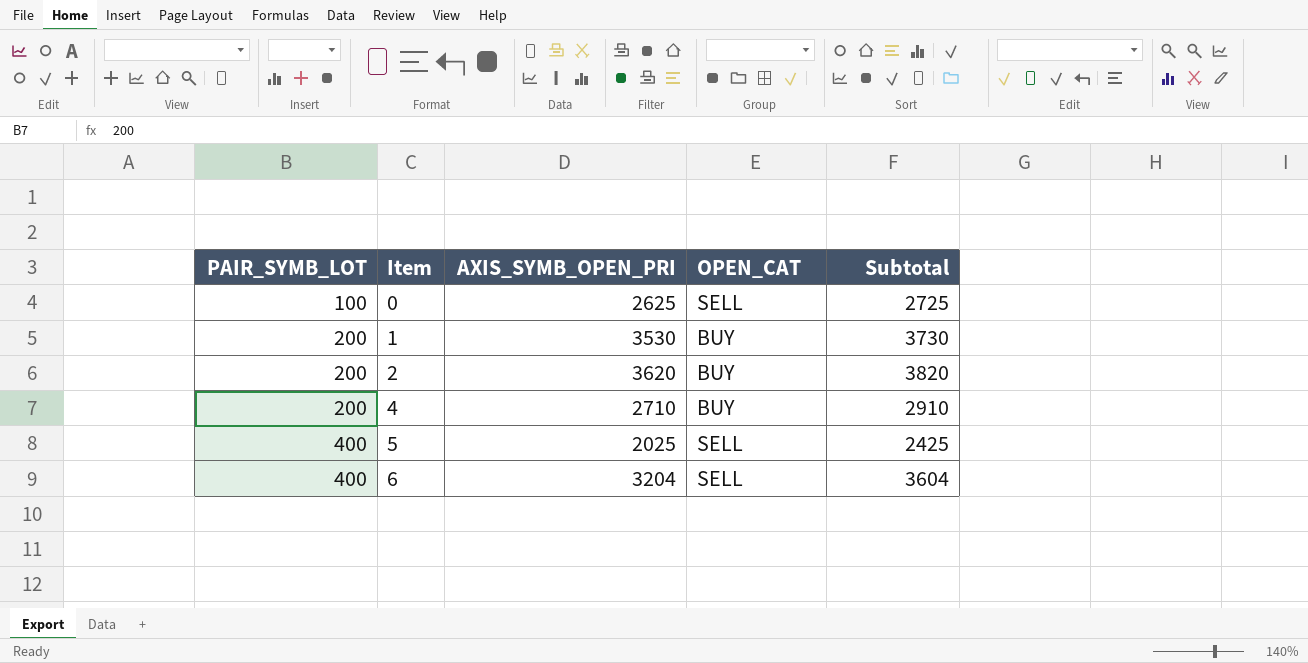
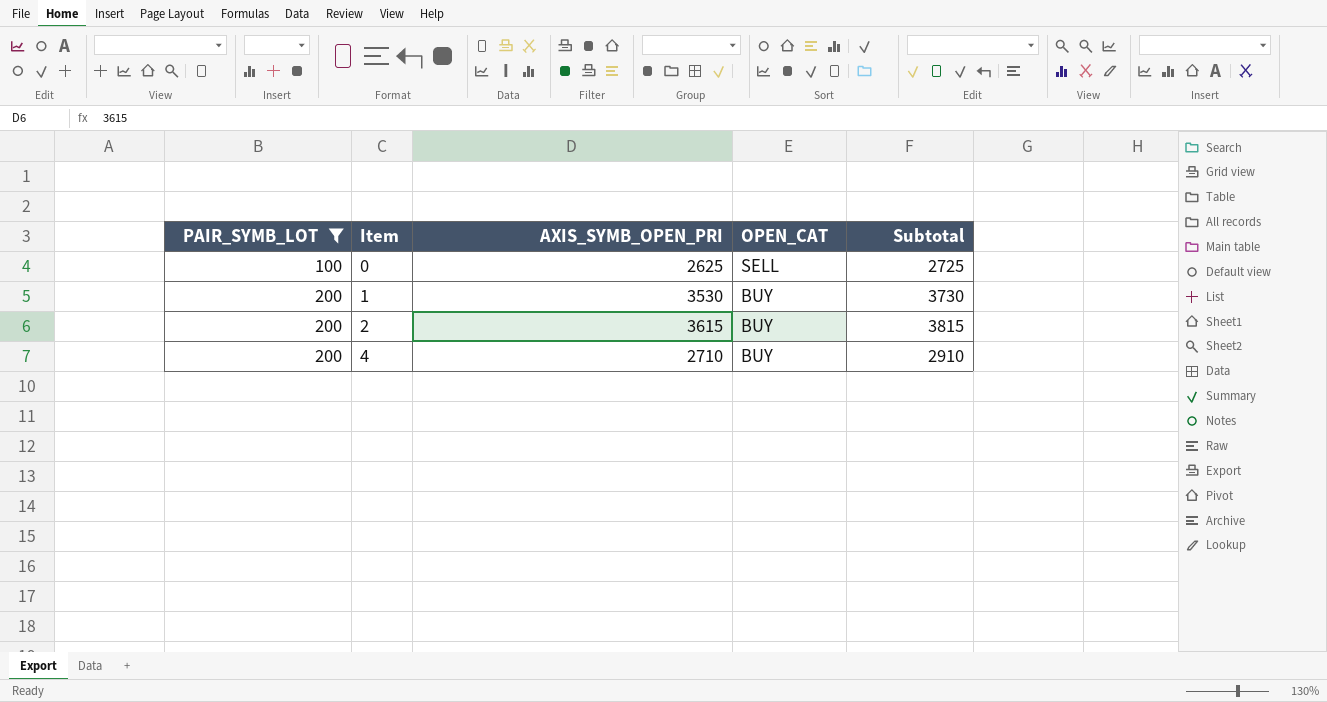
filter: none -> PAIR_SYMB_LOT != 400
2 | AXIS_SYMB_OPEN_PRI: 3620 -> 3615
2 | Subtotal: 3820 -> 3815

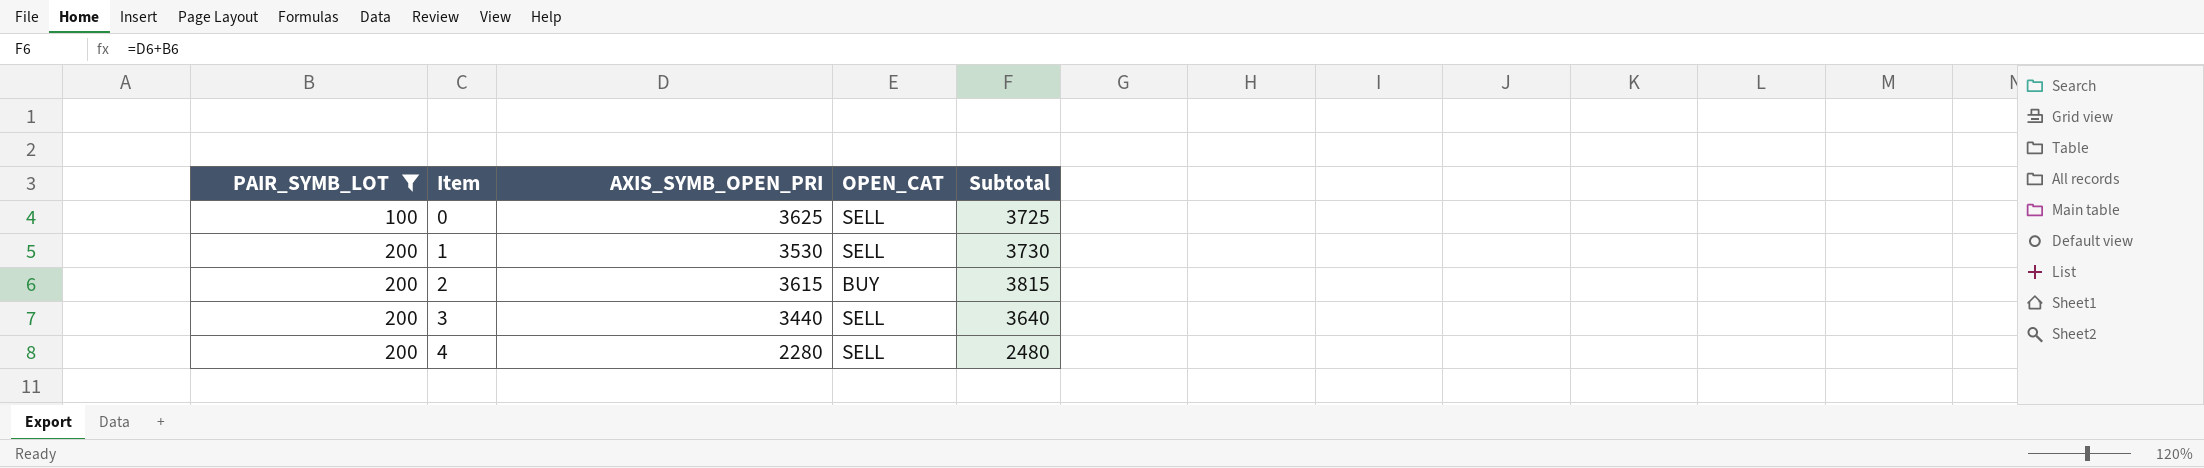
0 | AXIS_SYMB_OPEN_PRI: 2625 -> 3625
0 | Subtotal: 2725 -> 3725
1 | OPEN_CAT: BUY -> SELL
row 3: none -> 200 | 3440 | SELL | 3640
4 | AXIS_SYMB_OPEN_PRI: 2710 -> 2280
4 | OPEN_CAT: BUY -> SELL
4 | Subtotal: 2910 -> 2480

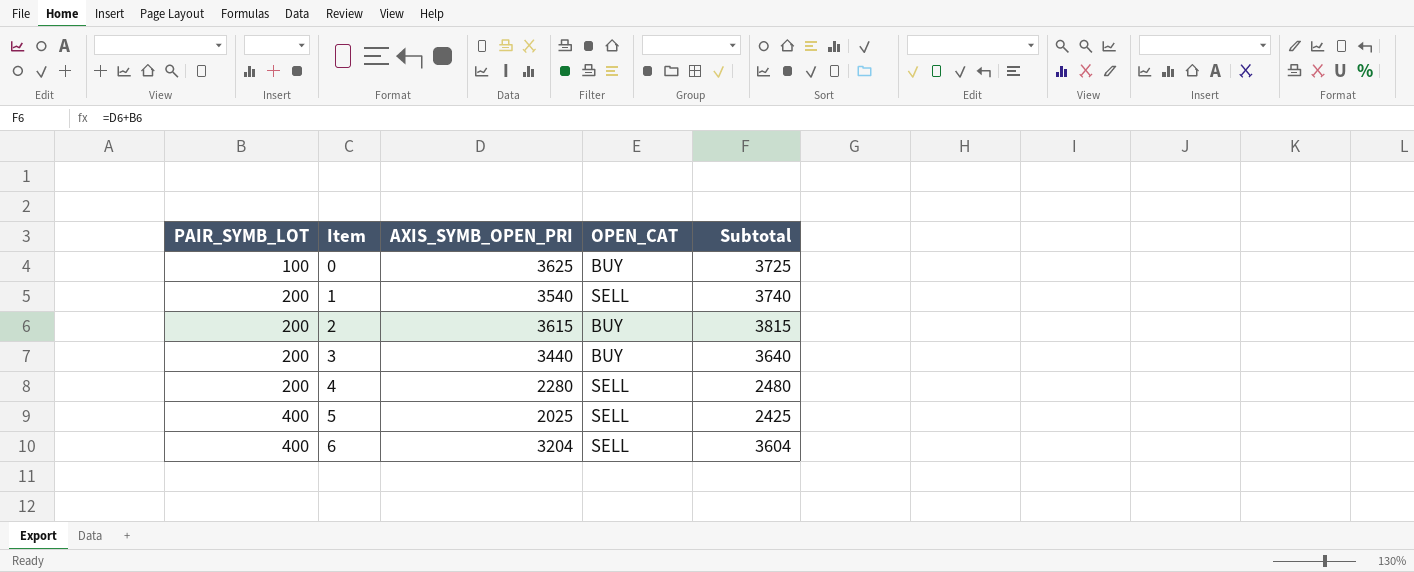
filter: PAIR_SYMB_LOT != 400 -> none
0 | OPEN_CAT: SELL -> BUY
1 | AXIS_SYMB_OPEN_PRI: 3530 -> 3540
1 | Subtotal: 3730 -> 3740
3 | OPEN_CAT: SELL -> BUY

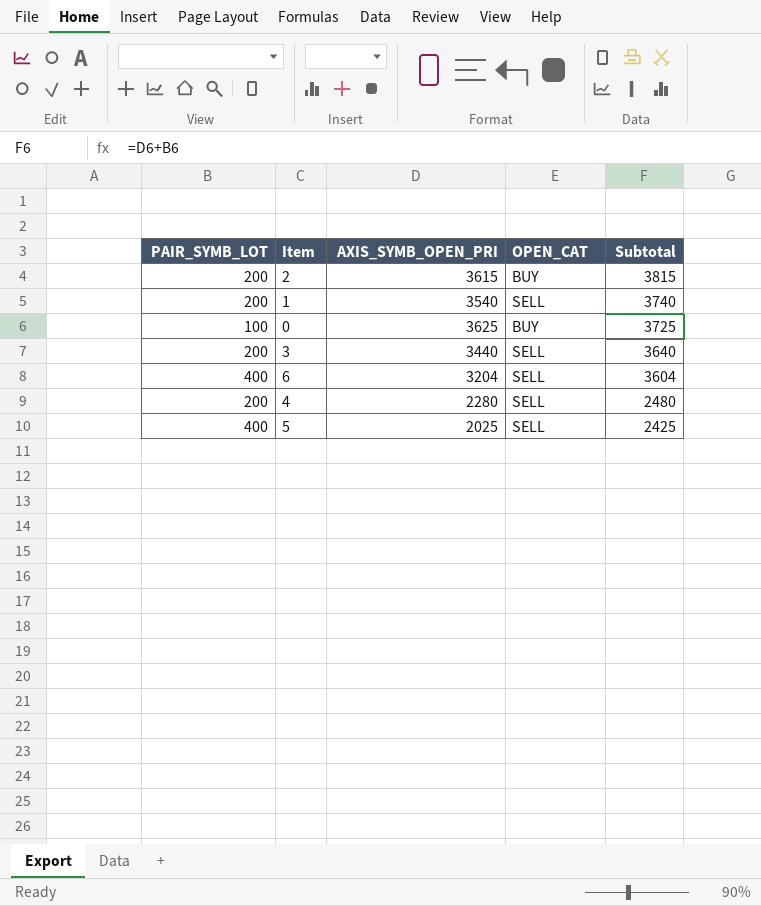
row order: PAIR_SYMB_LOT ascending -> Subtotal descending
3 | OPEN_CAT: BUY -> SELL

